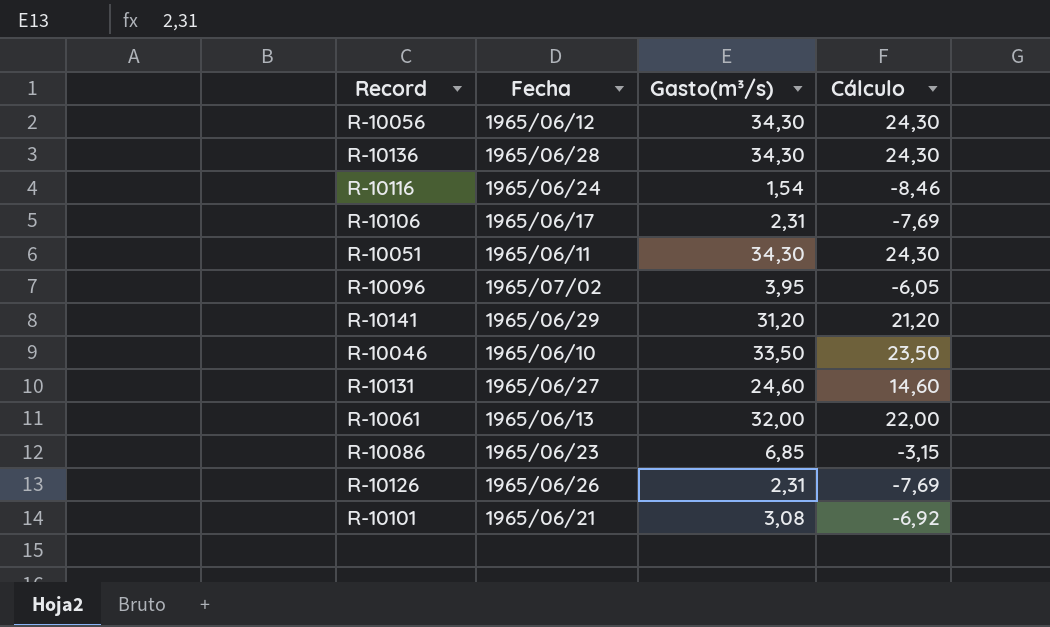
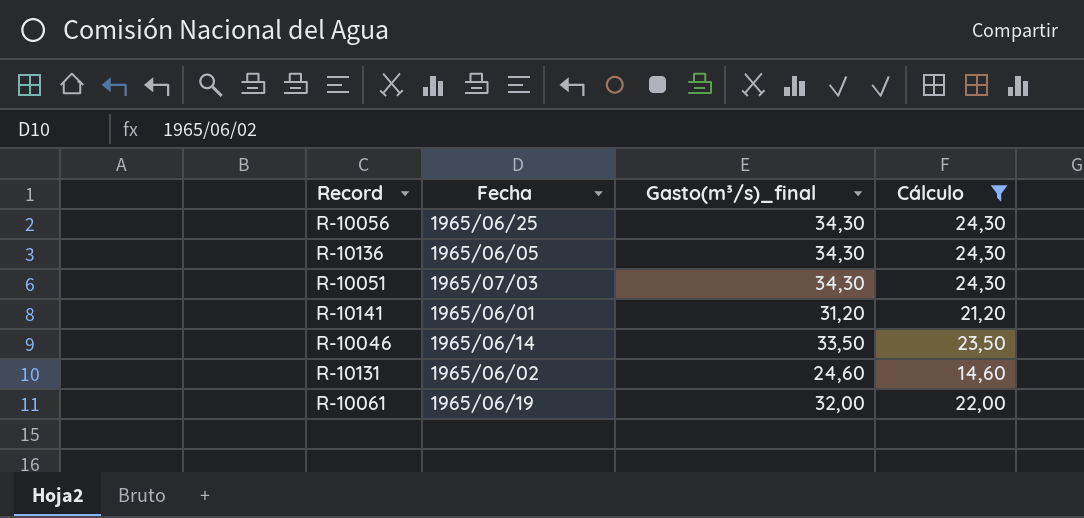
filter: none -> Cálculo >= 14,60
column name: Gasto(m³/s) -> Gasto(m³/s)_final
R-10056 | Fecha: 1965/06/12 -> 1965/06/25
R-10136 | Fecha: 1965/06/28 -> 1965/06/05
R-10051 | Fecha: 1965/06/11 -> 1965/07/03
R-10141 | Fecha: 1965/06/29 -> 1965/06/01
R-10046 | Fecha: 1965/06/10 -> 1965/06/14
R-10131 | Fecha: 1965/06/27 -> 1965/06/02
R-10061 | Fecha: 1965/06/13 -> 1965/06/19

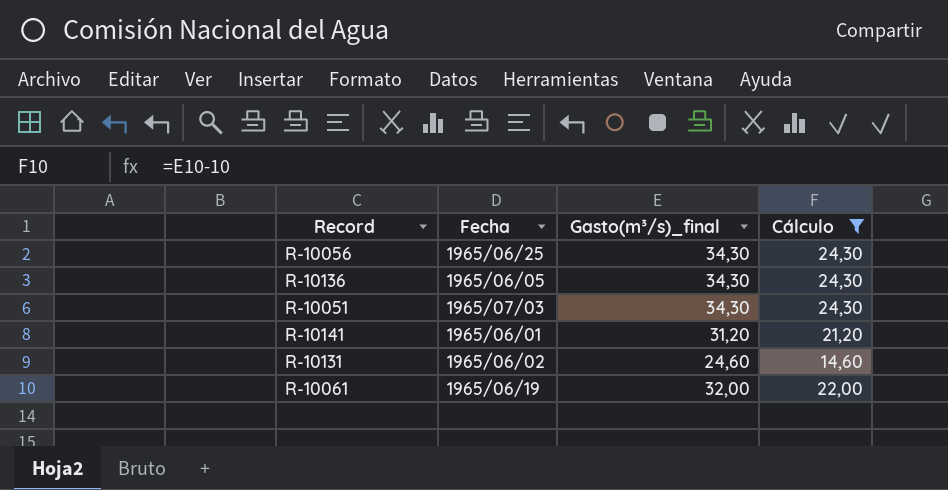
row R-10046: 1965/06/14 | 33,50 | 23,50 -> none

